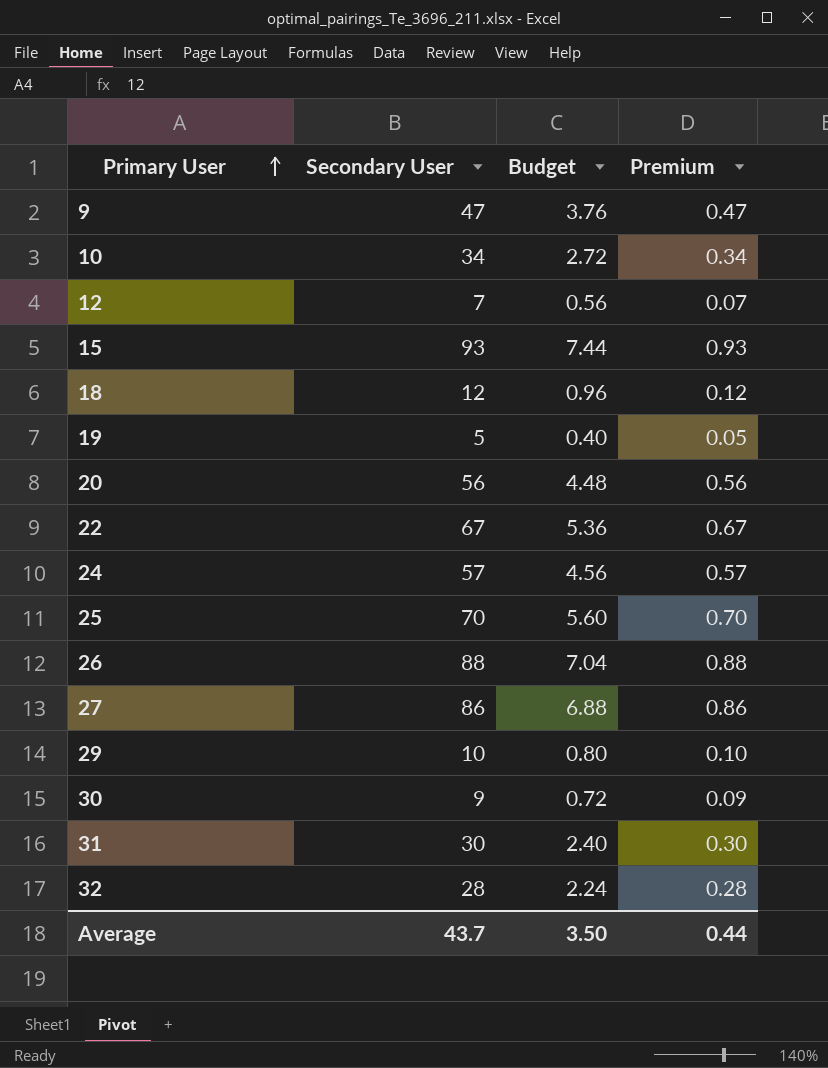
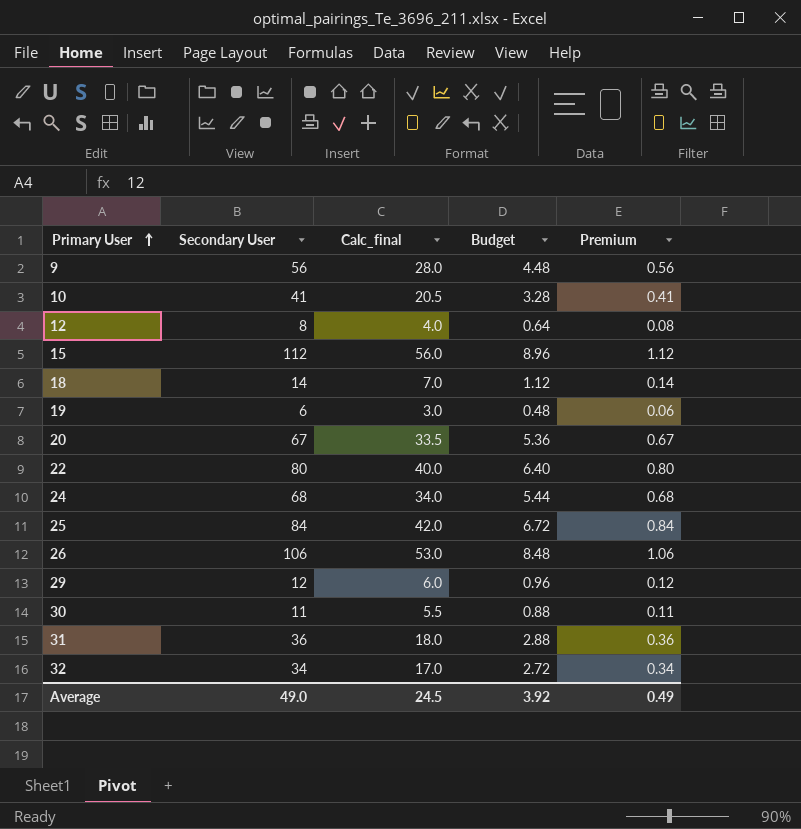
column Calc_final | formula: none -> [Secondary User] * 0.5
row 27: 86 | 6.88 | 0.86 -> none
9 | Secondary User: 47 -> 56
9 | Budget: 3.76 -> 4.48
9 | Premium: 0.47 -> 0.56
10 | Secondary User: 34 -> 41
10 | Budget: 2.72 -> 3.28
10 | Premium: 0.34 -> 0.41
12 | Secondary User: 7 -> 8
12 | Budget: 0.56 -> 0.64
12 | Premium: 0.07 -> 0.08
15 | Secondary User: 93 -> 112
15 | Budget: 7.44 -> 8.96
15 | Premium: 0.93 -> 1.12
18 | Secondary User: 12 -> 14
18 | Budget: 0.96 -> 1.12
18 | Premium: 0.12 -> 0.14
19 | Secondary User: 5 -> 6
19 | Budget: 0.40 -> 0.48
19 | Premium: 0.05 -> 0.06
20 | Secondary User: 56 -> 67
20 | Budget: 4.48 -> 5.36
20 | Premium: 0.56 -> 0.67
22 | Secondary User: 67 -> 80
22 | Budget: 5.36 -> 6.40
22 | Premium: 0.67 -> 0.80
24 | Secondary User: 57 -> 68
24 | Budget: 4.56 -> 5.44
24 | Premium: 0.57 -> 0.68
25 | Secondary User: 70 -> 84
25 | Budget: 5.60 -> 6.72
25 | Premium: 0.70 -> 0.84
26 | Secondary User: 88 -> 106
26 | Budget: 7.04 -> 8.48
26 | Premium: 0.88 -> 1.06
29 | Secondary User: 10 -> 12
29 | Budget: 0.80 -> 0.96
29 | Premium: 0.10 -> 0.12
30 | Secondary User: 9 -> 11
30 | Budget: 0.72 -> 0.88
30 | Premium: 0.09 -> 0.11
31 | Secondary User: 30 -> 36
31 | Budget: 2.40 -> 2.88
31 | Premium: 0.30 -> 0.36
32 | Secondary User: 28 -> 34
32 | Budget: 2.24 -> 2.72
32 | Premium: 0.28 -> 0.34
Average | Secondary User: 43.7 -> 49.0
Average | Budget: 3.50 -> 3.92
Average | Premium: 0.44 -> 0.49

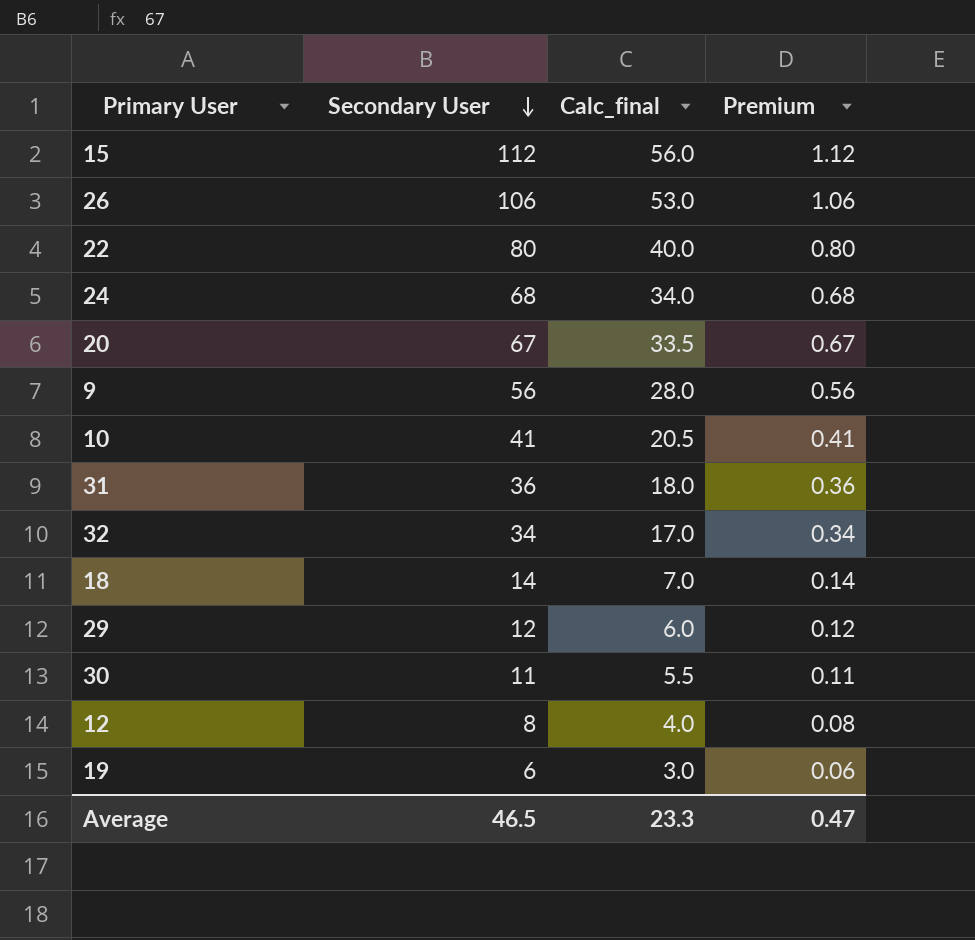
row order: Primary User ascending -> Secondary User descending
column Budget | formula: [Secondary User] * 0.08 -> none
row 25: 84 | 42.0 | 6.72 | 0.84 -> none
Average | Secondary User: 49.0 -> 46.5
Average | Calc_final: 24.5 -> 23.3
Average | Premium: 0.49 -> 0.47

